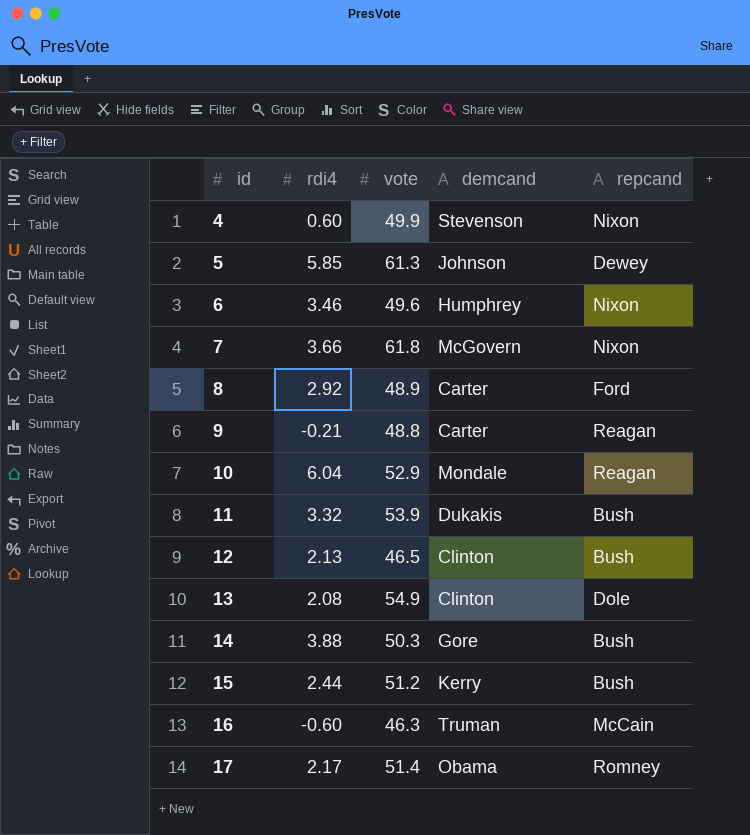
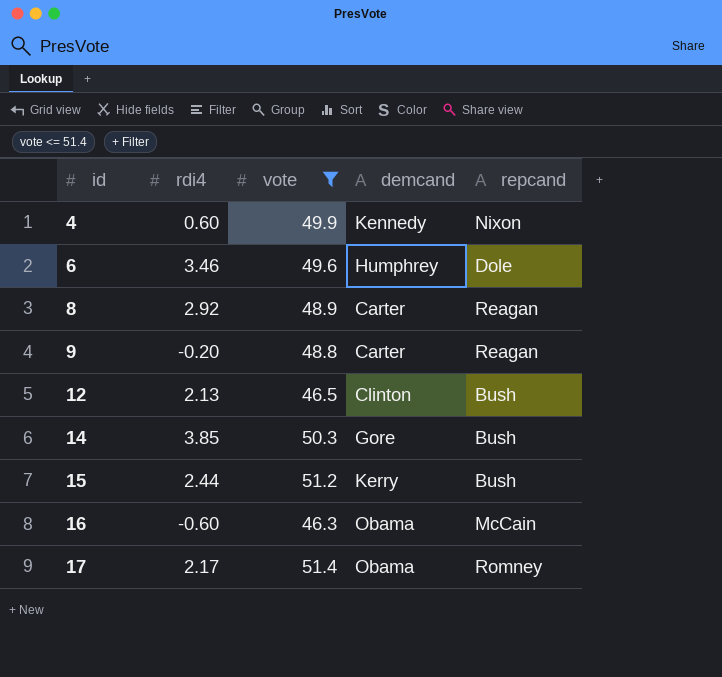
filter: none -> vote <= 51.4
4 | demcand: Stevenson -> Kennedy
6 | repcand: Nixon -> Dole
8 | repcand: Ford -> Reagan
9 | rdi4: -0.21 -> -0.20
14 | rdi4: 3.88 -> 3.85
16 | demcand: Truman -> Obama

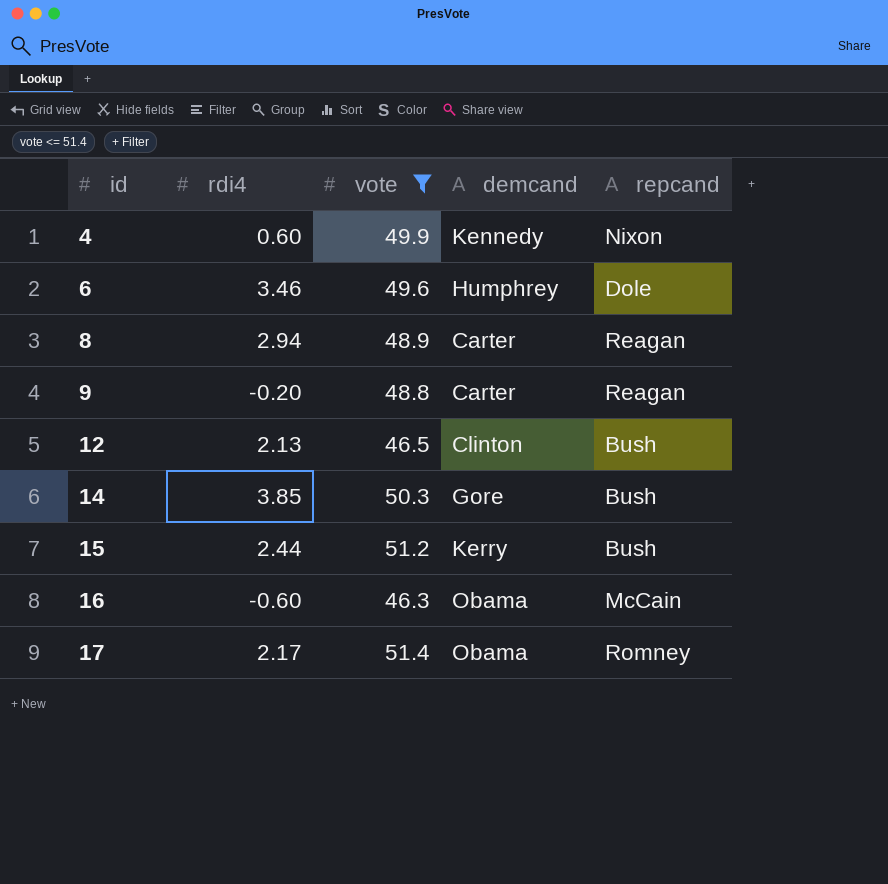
8 | rdi4: 2.92 -> 2.94

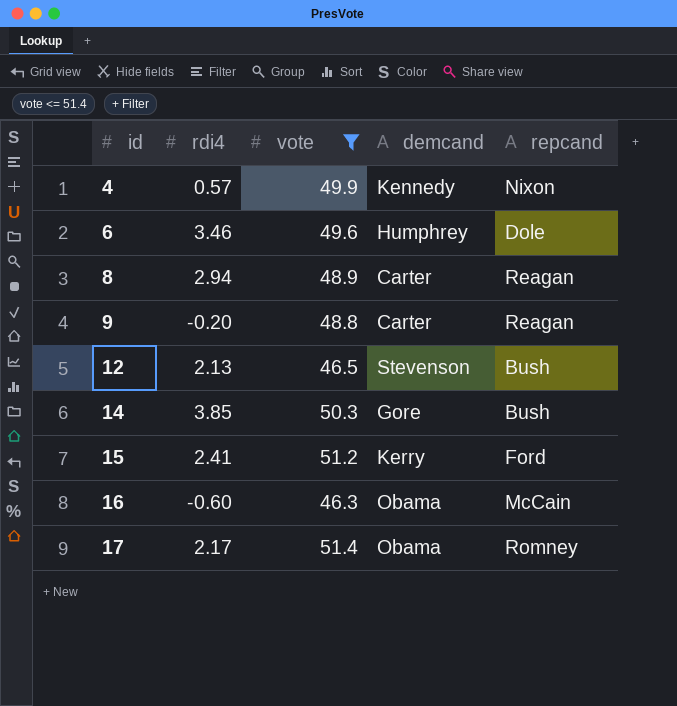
4 | rdi4: 0.60 -> 0.57
12 | demcand: Clinton -> Stevenson
15 | rdi4: 2.44 -> 2.41
15 | repcand: Bush -> Ford

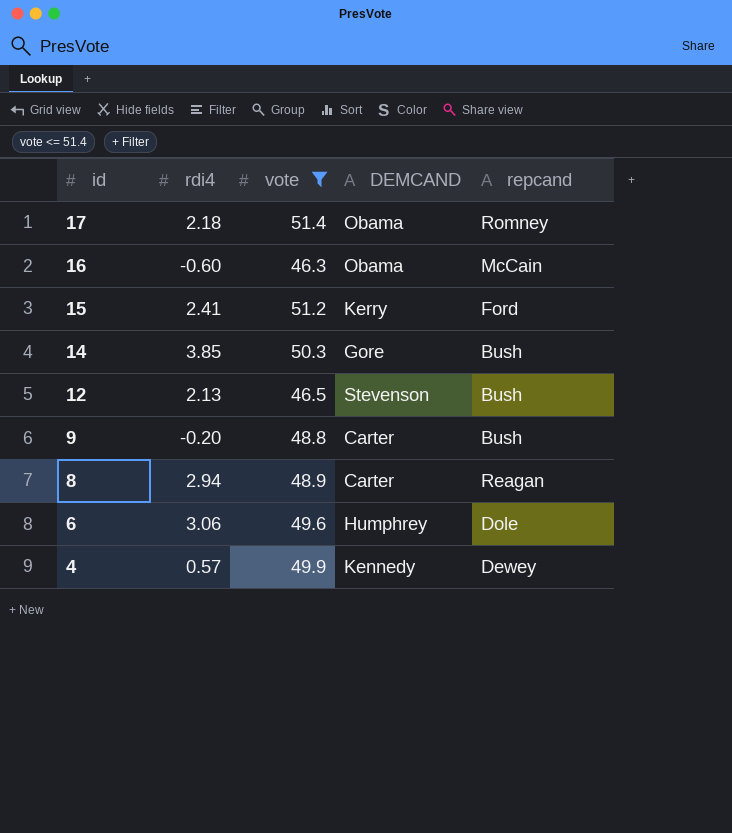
row order: id ascending -> id descending
column name: demcand -> DEMCAND
17 | rdi4: 2.17 -> 2.18
9 | repcand: Reagan -> Bush
6 | rdi4: 3.46 -> 3.06
4 | repcand: Nixon -> Dewey

